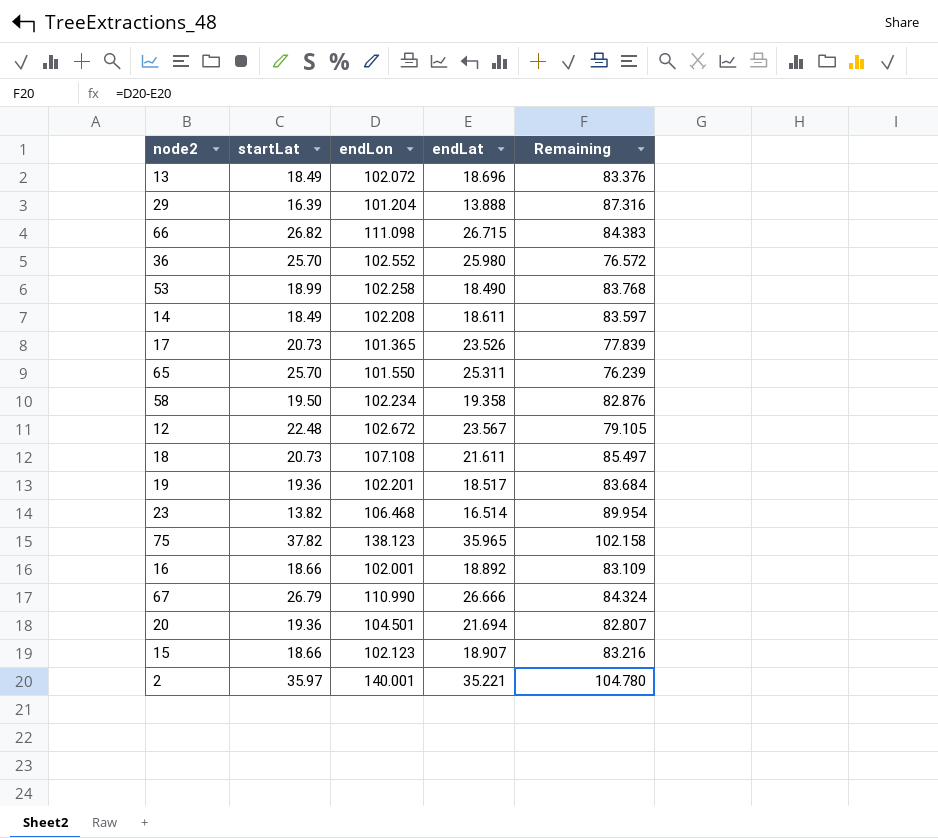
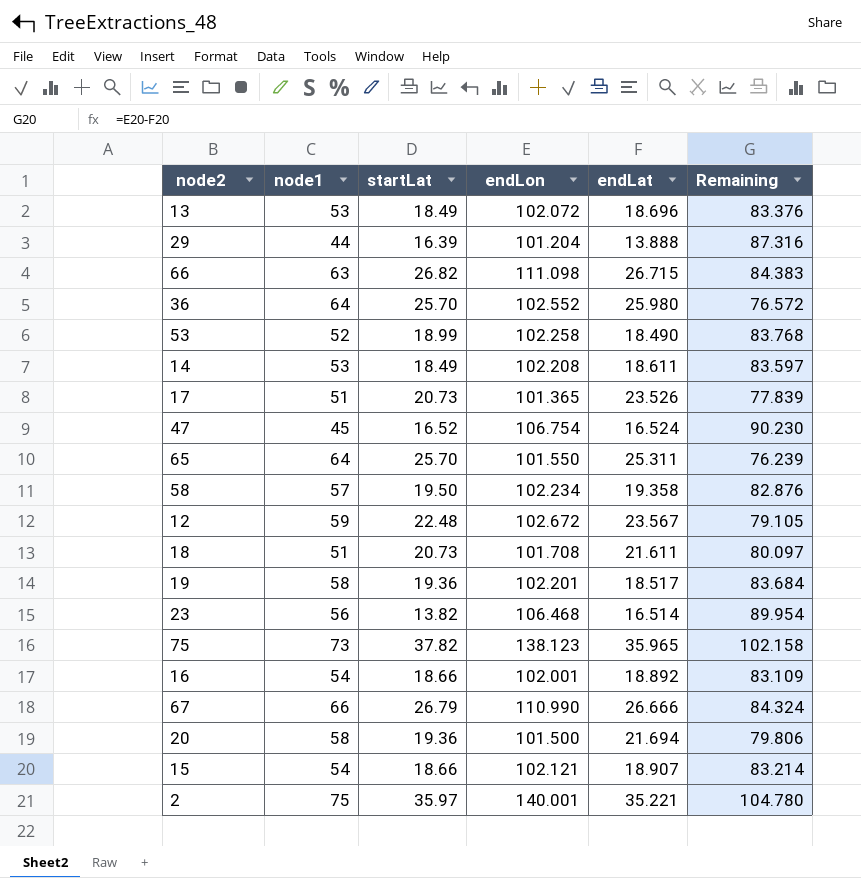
column node1 | position: none -> 2
row 47: none -> 45 | 16.52 | 106.754 | 16.524 | 90.230
18 | endLon: 107.108 -> 101.708
18 | Remaining: 85.497 -> 80.097
20 | endLon: 104.501 -> 101.500
20 | Remaining: 82.807 -> 79.806
15 | endLon: 102.123 -> 102.121
15 | Remaining: 83.216 -> 83.214

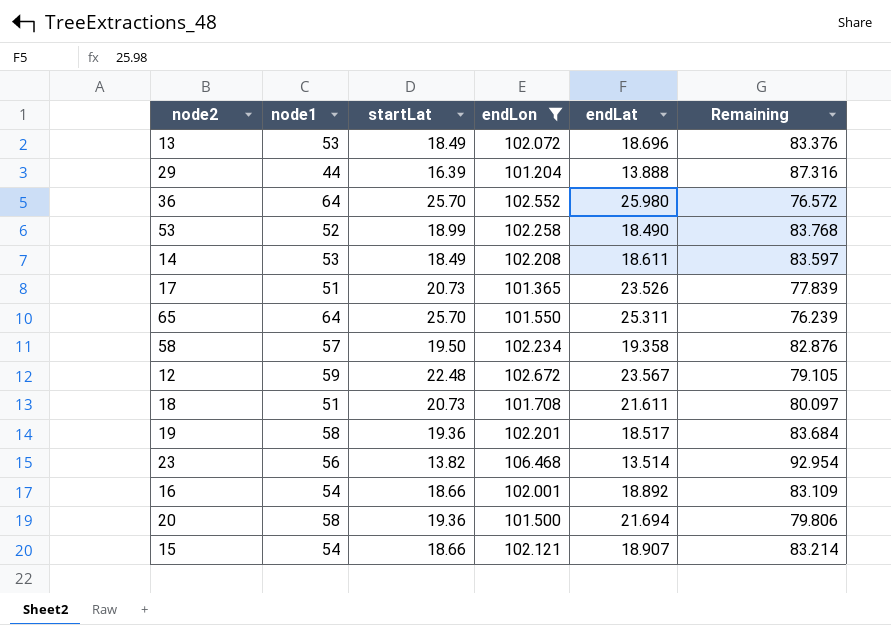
filter: none -> endLon <= 106.468
23 | endLat: 16.514 -> 13.514
23 | Remaining: 89.954 -> 92.954

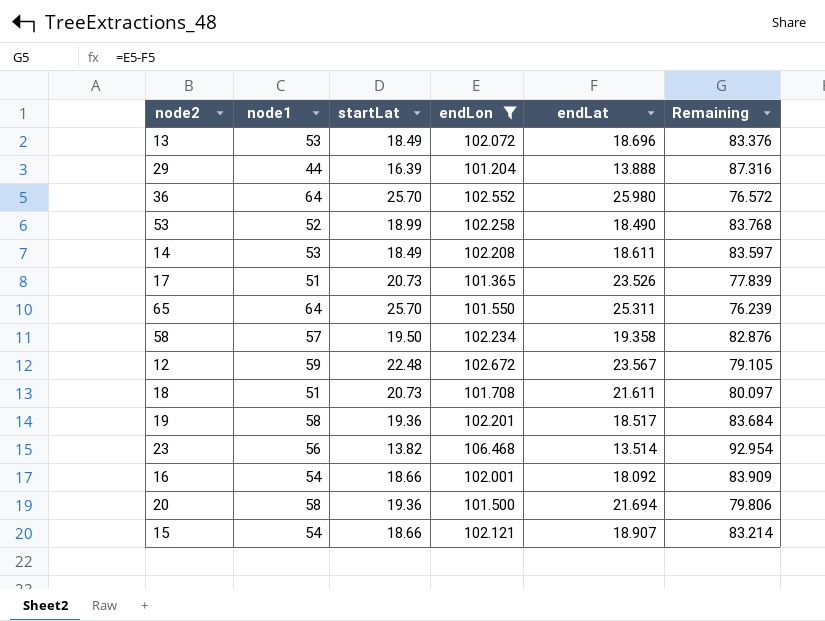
16 | endLat: 18.892 -> 18.092
16 | Remaining: 83.109 -> 83.909

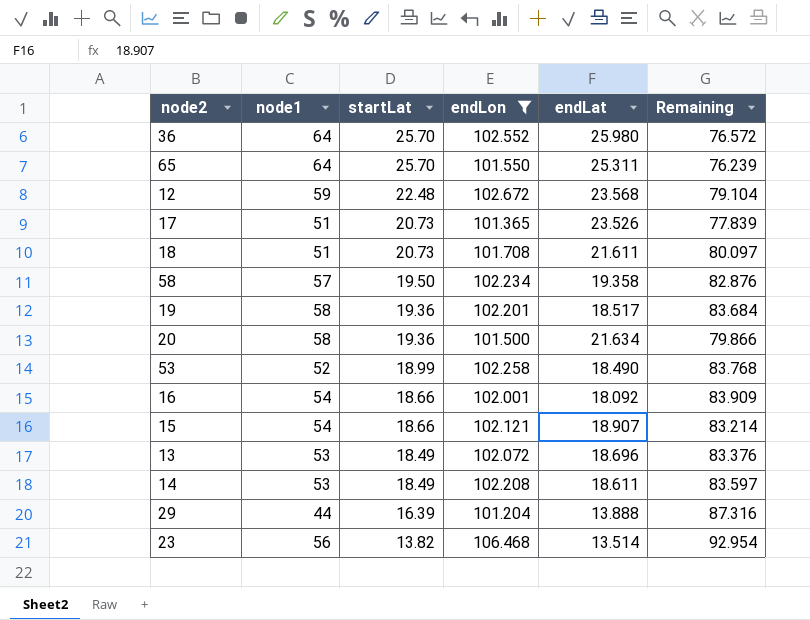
row order: none -> startLat descending
12 | endLat: 23.567 -> 23.568
12 | Remaining: 79.105 -> 79.104
20 | endLat: 21.694 -> 21.634
20 | Remaining: 79.806 -> 79.866

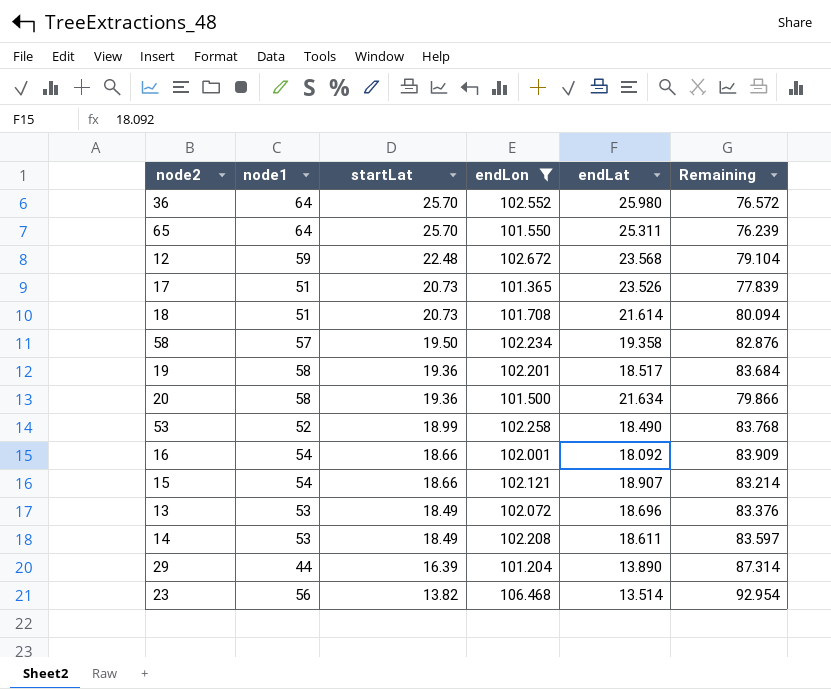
18 | endLat: 21.611 -> 21.614
18 | Remaining: 80.097 -> 80.094
29 | endLat: 13.888 -> 13.890
29 | Remaining: 87.316 -> 87.314

